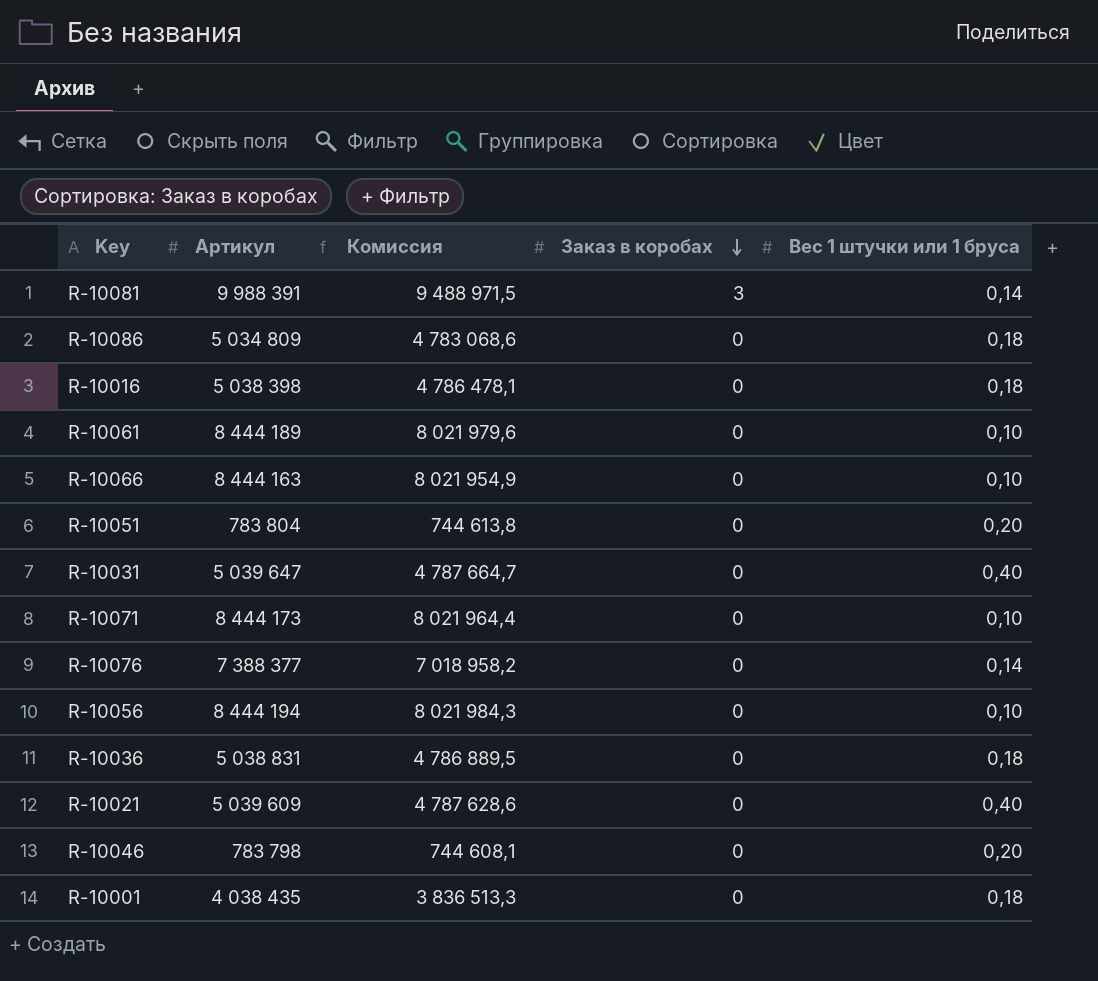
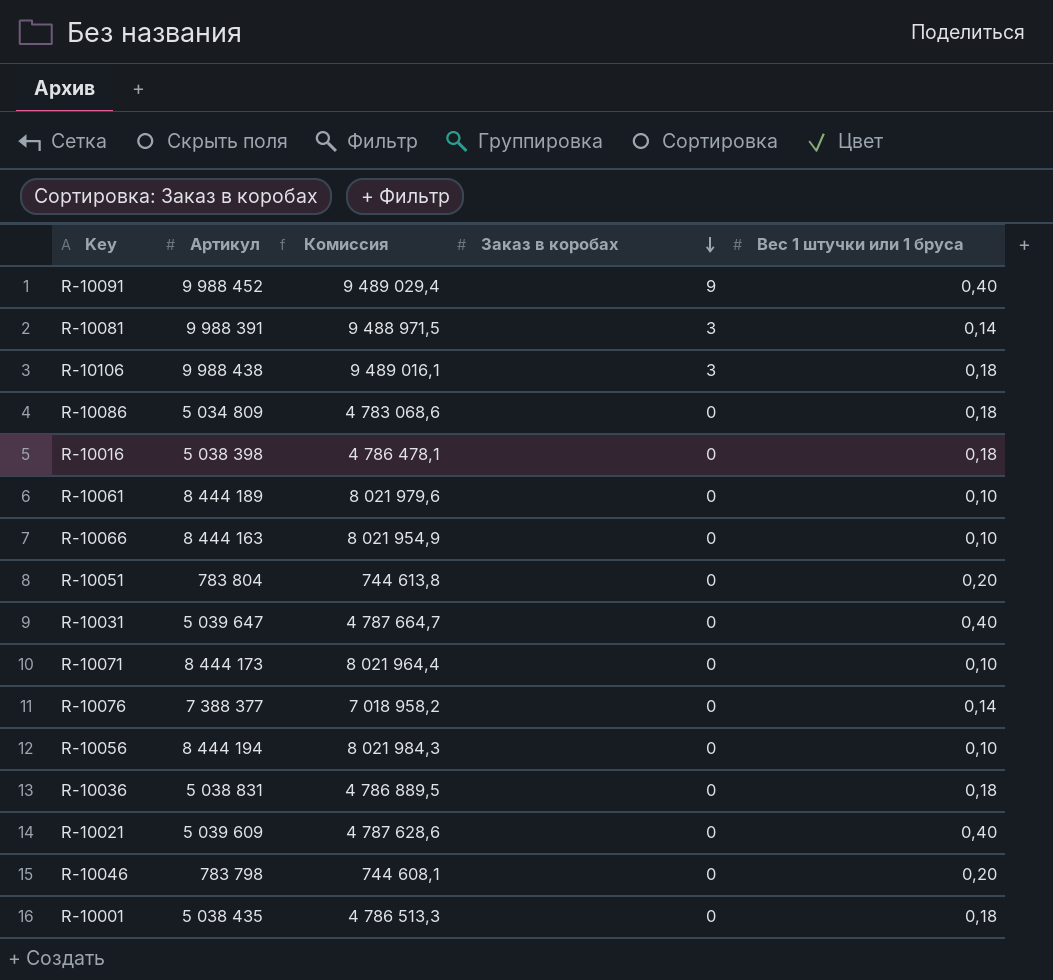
row R-10091: none -> 9 988 452 | 9 489 029,4 | 9 | 0,40
row R-10106: none -> 9 988 438 | 9 489 016,1 | 3 | 0,18
R-10001 | Артикул: 4 038 435 -> 5 038 435
R-10001 | Комиссия: 3 836 513,3 -> 4 786 513,3

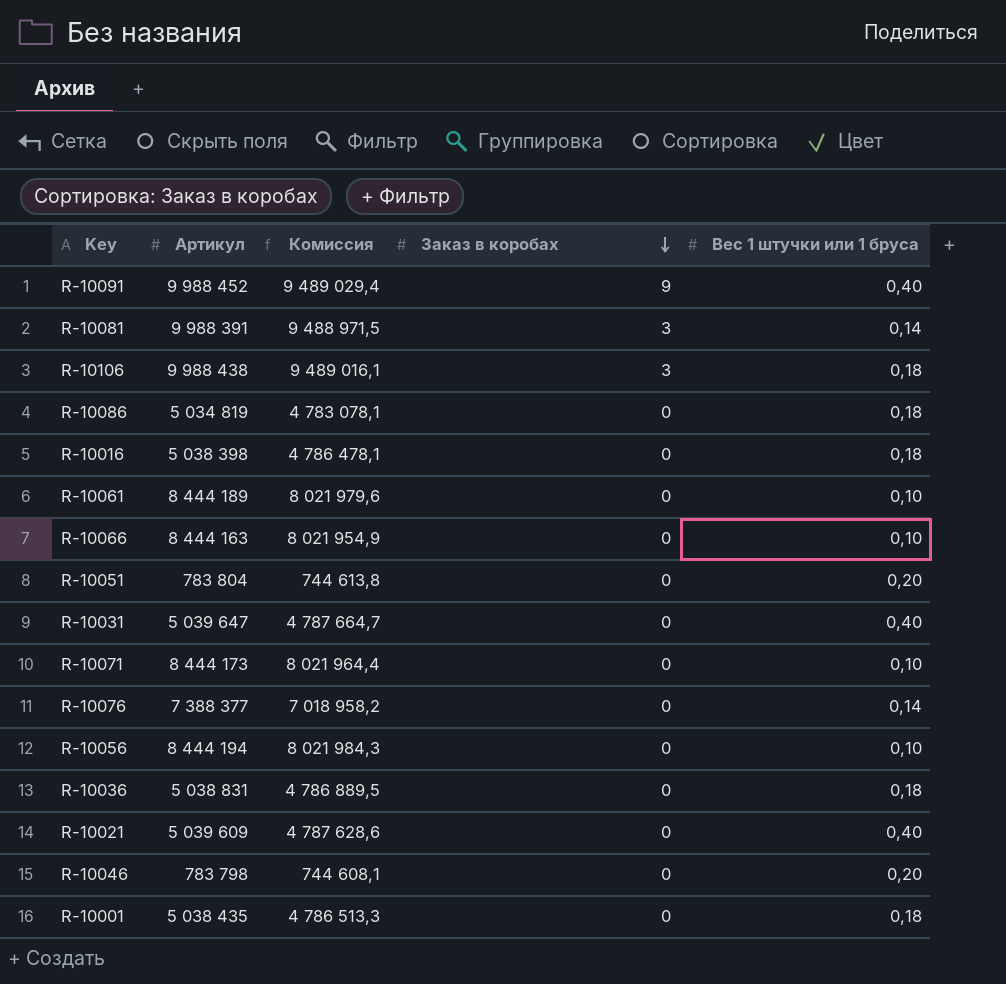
R-10086 | Артикул: 5 034 809 -> 5 034 819
R-10086 | Комиссия: 4 783 068,6 -> 4 783 078,1

